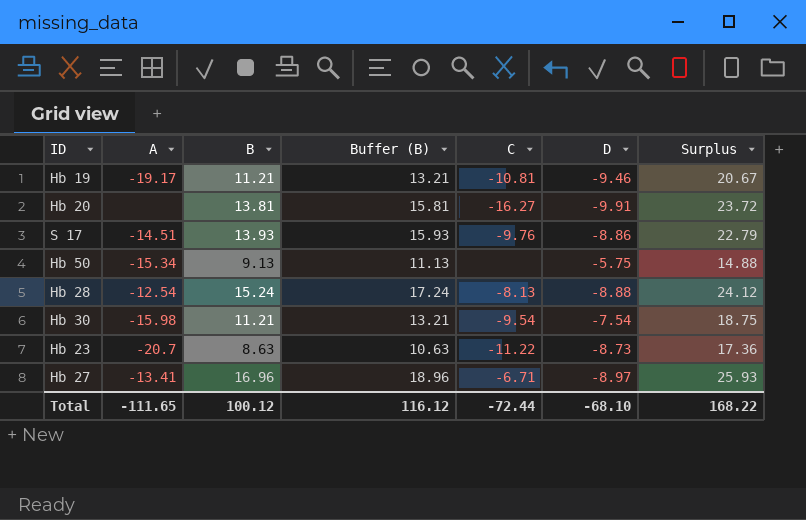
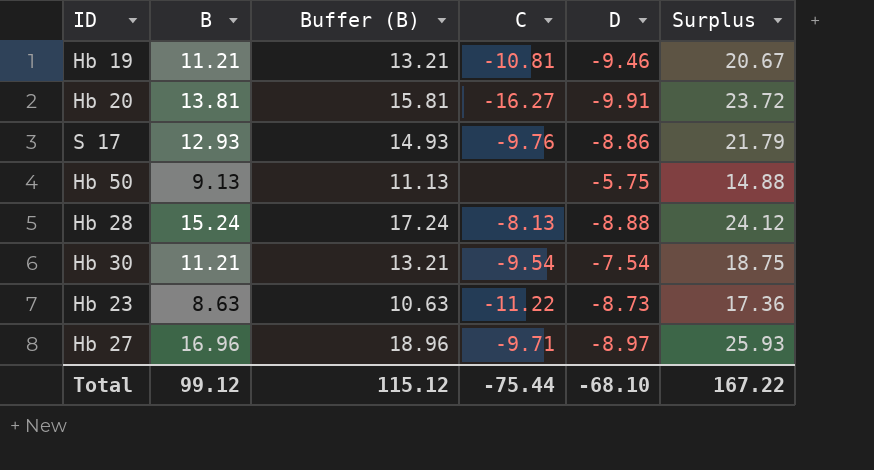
column A | position: 2 -> none
S 17 | B: 13.93 -> 12.93
S 17 | Buffer (B): 15.93 -> 14.93
S 17 | Surplus: 22.79 -> 21.79
Hb 27 | C: -6.71 -> -9.71
Total | B: 100.12 -> 99.12
Total | Buffer (B): 116.12 -> 115.12
Total | C: -72.44 -> -75.44
Total | Surplus: 168.22 -> 167.22

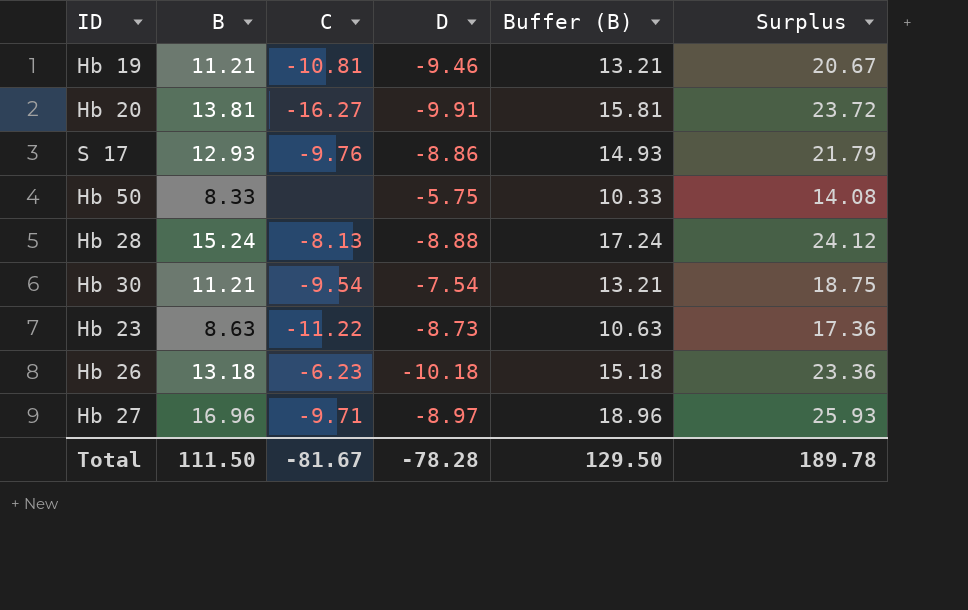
column Buffer (B) | position: 3 -> 5
Hb 50 | B: 9.13 -> 8.33
Hb 50 | Buffer (B): 11.13 -> 10.33
Hb 50 | Surplus: 14.88 -> 14.08
row Hb 26: none -> 13.18 | -6.23 | -10.18 | 15.18 | 23.36
Total | B: 99.12 -> 111.50
Total | C: -75.44 -> -81.67
Total | D: -68.10 -> -78.28
Total | Buffer (B): 115.12 -> 129.50
Total | Surplus: 167.22 -> 189.78

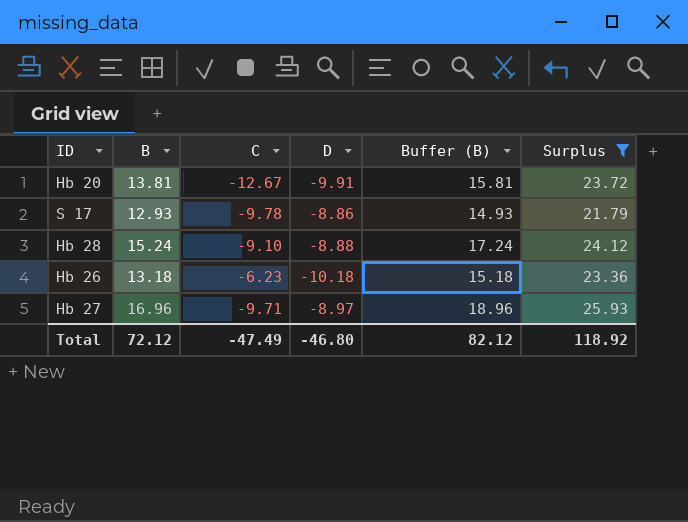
filter: none -> Surplus >= 21.79
Hb 20 | C: -16.27 -> -12.67
S 17 | C: -9.76 -> -9.78
Hb 28 | C: -8.13 -> -9.10
Total | B: 111.50 -> 72.12
Total | C: -81.67 -> -47.49
Total | D: -78.28 -> -46.80
Total | Buffer (B): 129.50 -> 82.12
Total | Surplus: 189.78 -> 118.92

